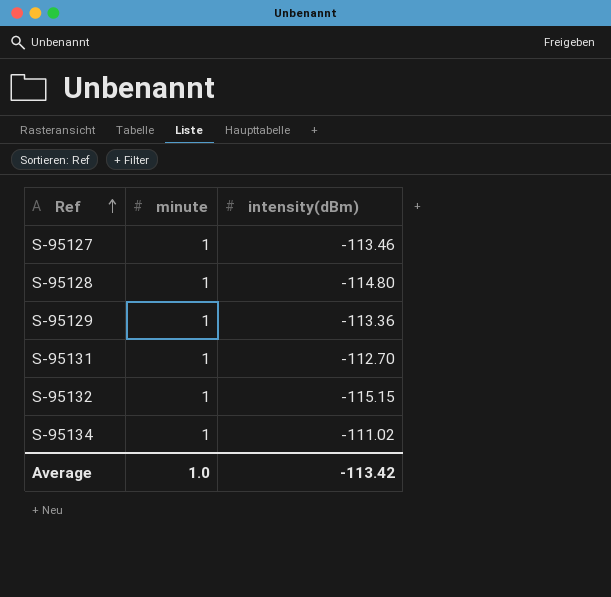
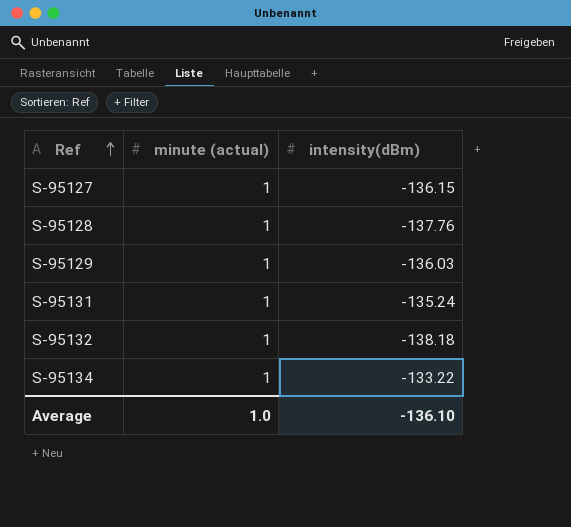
column name: minute -> minute (actual)
S-95127 | intensity(dBm): -113.46 -> -136.15
S-95128 | intensity(dBm): -114.80 -> -137.76
S-95129 | intensity(dBm): -113.36 -> -136.03
S-95131 | intensity(dBm): -112.70 -> -135.24
S-95132 | intensity(dBm): -115.15 -> -138.18
S-95134 | intensity(dBm): -111.02 -> -133.22
Average | intensity(dBm): -113.42 -> -136.10

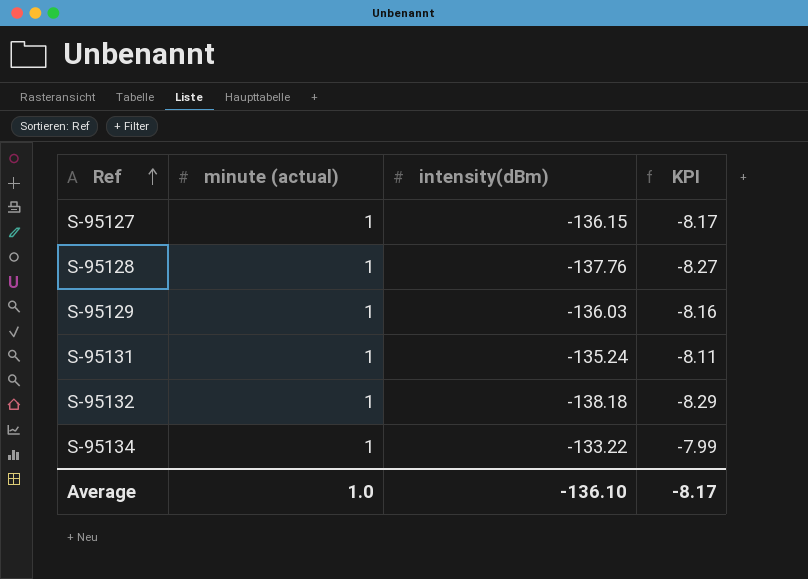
column KPI | formula: none -> [intensity(dBm)] * 0.06

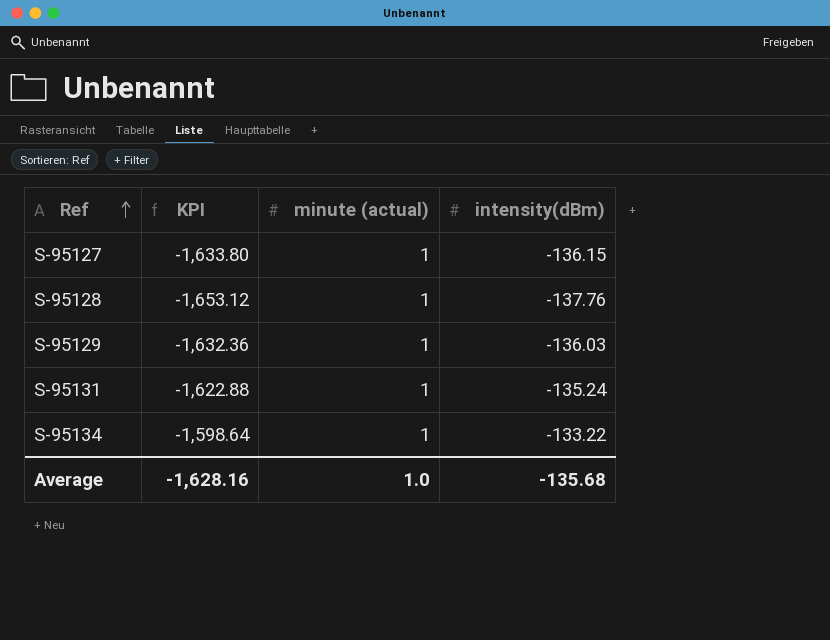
column KPI | formula: [intensity(dBm)] * 0.06 -> [intensity(dBm)] * 12
column KPI | position: 4 -> 2
row S-95132: 1 | -138.18 | -8.29 -> none
Average | KPI: -8.17 -> -1,628.16
Average | intensity(dBm): -136.10 -> -135.68

